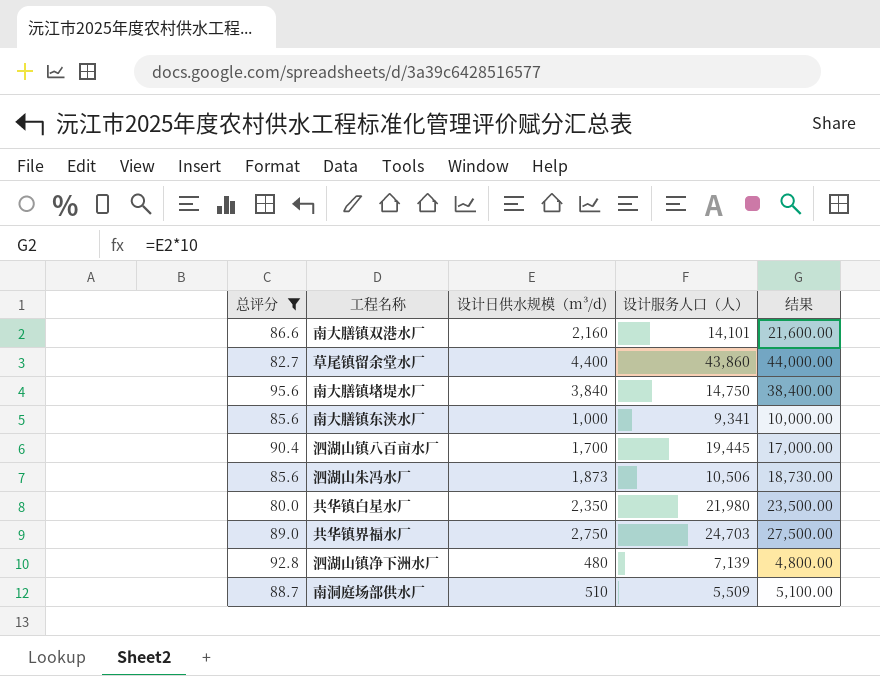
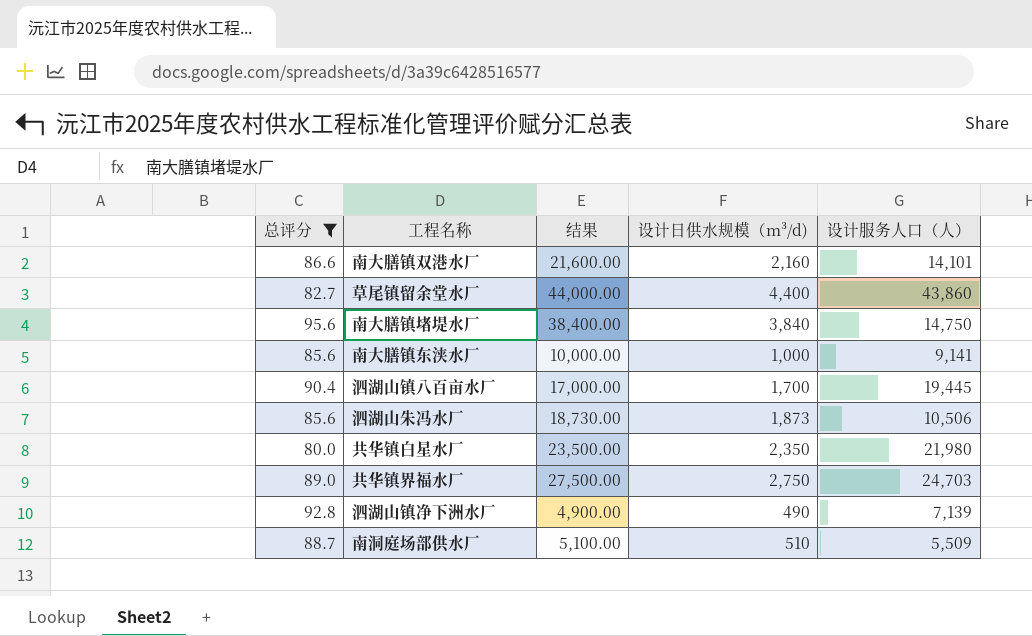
column 结果 | position: 5 -> 3
南大膳镇东浃水厂 | 设计服务人口（人）: 9,341 -> 9,141
泗湖山镇净下洲水厂 | 结果: 4,800.00 -> 4,900.00
泗湖山镇净下洲水厂 | 设计日供水规模（m³/d): 480 -> 490

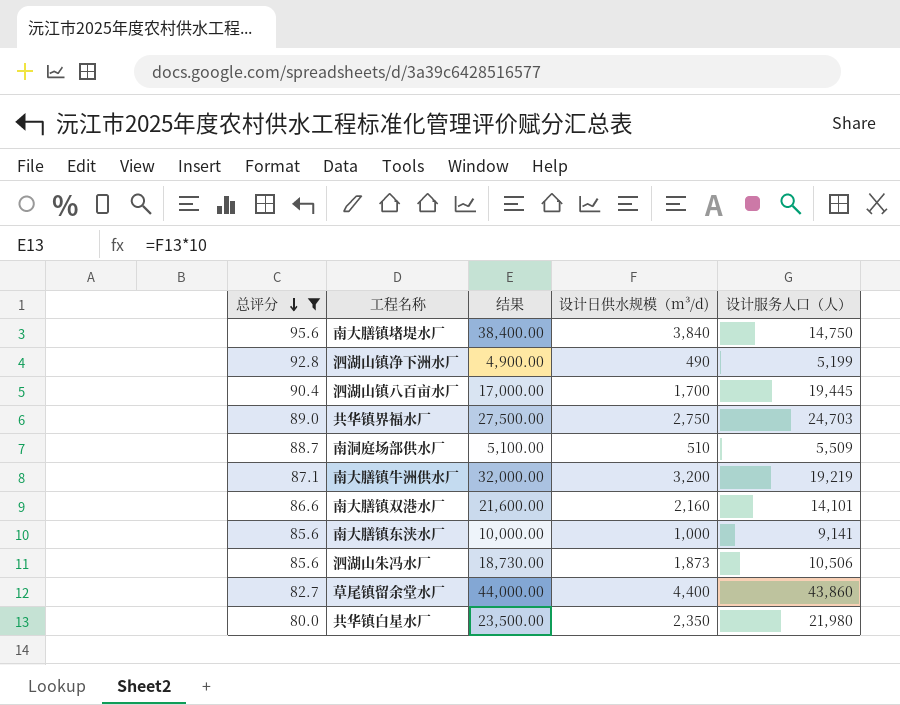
row order: none -> 总评分 descending
泗湖山镇净下洲水厂 | 设计服务人口（人）: 7,139 -> 5,199
row 南大膳镇牛洲供水厂: none -> 87.1 | 32,000.00 | 3,200 | 19,219

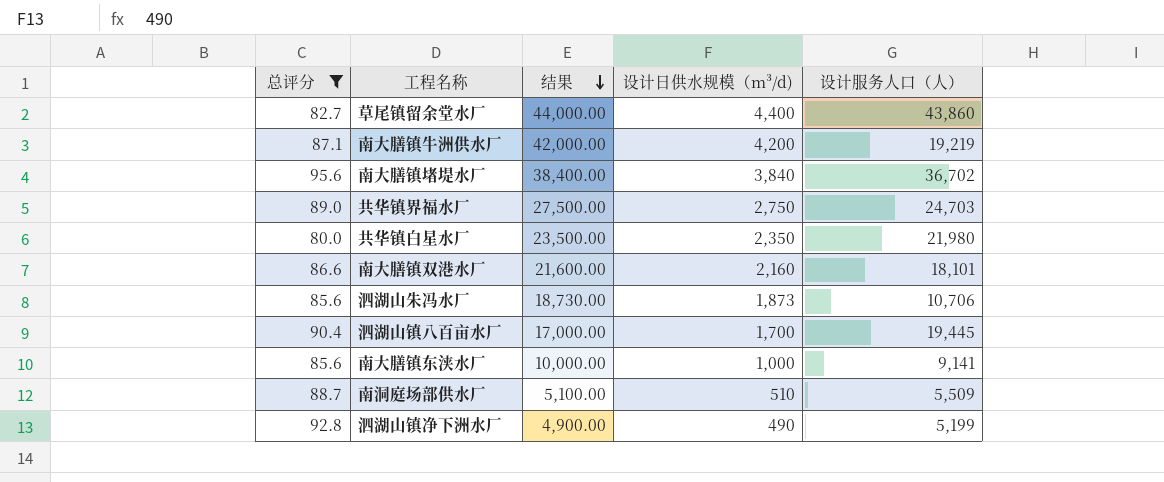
row order: 总评分 descending -> 结果 descending
南大膳镇牛洲供水厂 | 结果: 32,000.00 -> 42,000.00
南大膳镇牛洲供水厂 | 设计日供水规模（m³/d): 3,200 -> 4,200
南大膳镇堵堤水厂 | 设计服务人口（人）: 14,750 -> 36,702
南大膳镇双港水厂 | 设计服务人口（人）: 14,101 -> 18,101
泗湖山朱冯水厂 | 设计服务人口（人）: 10,506 -> 10,706

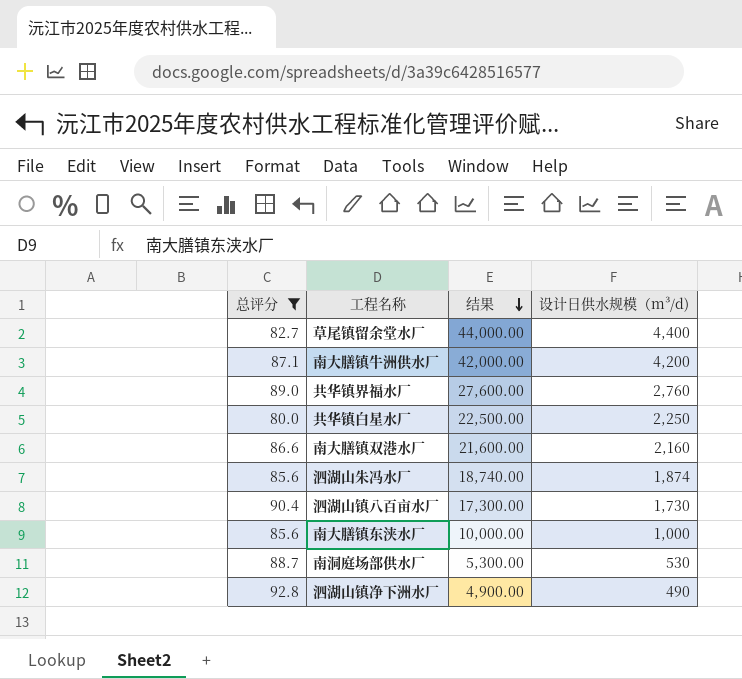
column 设计服务人口（人） | position: 5 -> none
row 南大膳镇堵堤水厂: 95.6 | 38,400.00 | 3,840 | 36,702 -> none
共华镇界福水厂 | 结果: 27,500.00 -> 27,600.00
共华镇界福水厂 | 设计日供水规模（m³/d): 2,750 -> 2,760
共华镇白星水厂 | 结果: 23,500.00 -> 22,500.00
共华镇白星水厂 | 设计日供水规模（m³/d): 2,350 -> 2,250
泗湖山朱冯水厂 | 结果: 18,730.00 -> 18,740.00
泗湖山朱冯水厂 | 设计日供水规模（m³/d): 1,873 -> 1,874
泗湖山镇八百亩水厂 | 结果: 17,000.00 -> 17,300.00
泗湖山镇八百亩水厂 | 设计日供水规模（m³/d): 1,700 -> 1,730
南洞庭场部供水厂 | 结果: 5,100.00 -> 5,300.00
南洞庭场部供水厂 | 设计日供水规模（m³/d): 510 -> 530

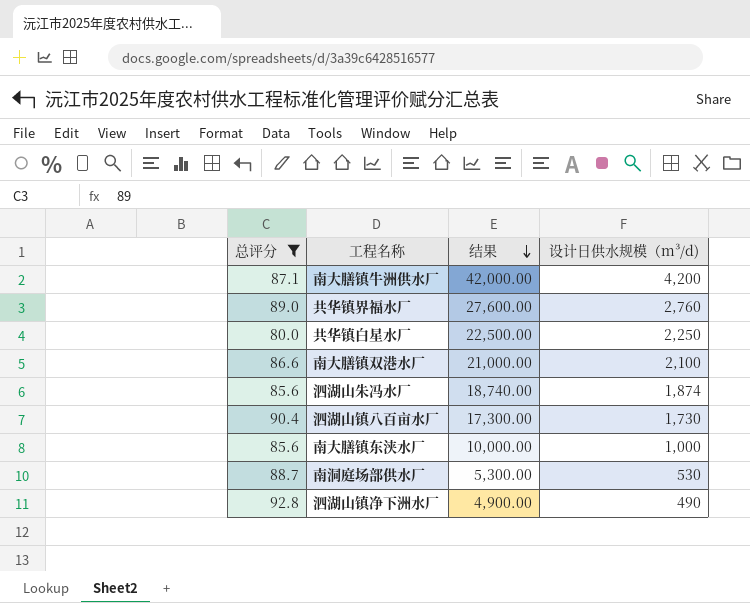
row 草尾镇留余堂水厂: 82.7 | 44,000.00 | 4,400 -> none
南大膳镇双港水厂 | 结果: 21,600.00 -> 21,000.00
南大膳镇双港水厂 | 设计日供水规模（m³/d): 2,160 -> 2,100

